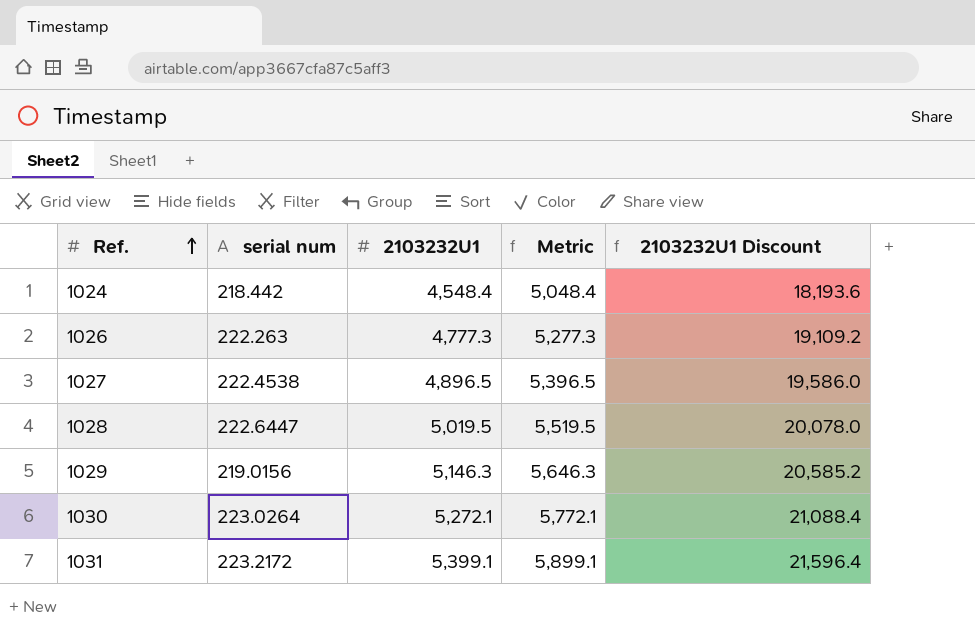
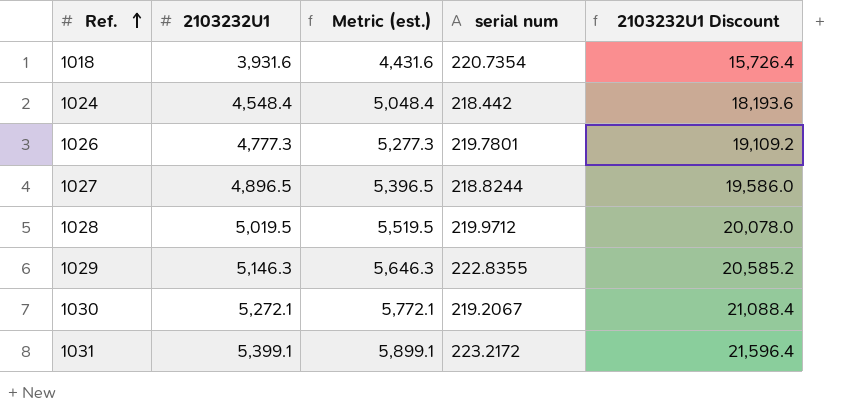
column name: Metric -> Metric (est.)
column serial num | position: 2 -> 4
row 1018: none -> 3,931.6 | 4,431.6 | 220.7354 | 15,726.4
1026 | serial num: 222.263 -> 219.7801
1027 | serial num: 222.4538 -> 218.8244
1028 | serial num: 222.6447 -> 219.9712
1029 | serial num: 219.0156 -> 222.8355
1030 | serial num: 223.0264 -> 219.2067

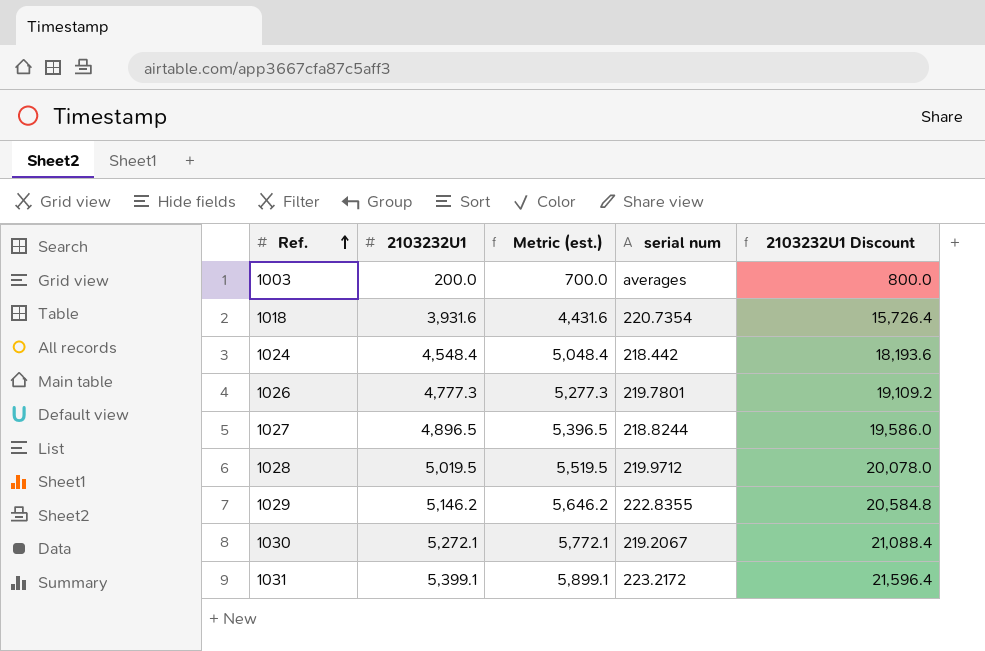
row 1003: none -> 200.0 | 700.0 | averages | 800.0
1029 | 2103232U1: 5,146.3 -> 5,146.2
1029 | Metric (est.): 5,646.3 -> 5,646.2
1029 | 2103232U1 Discount: 20,585.2 -> 20,584.8

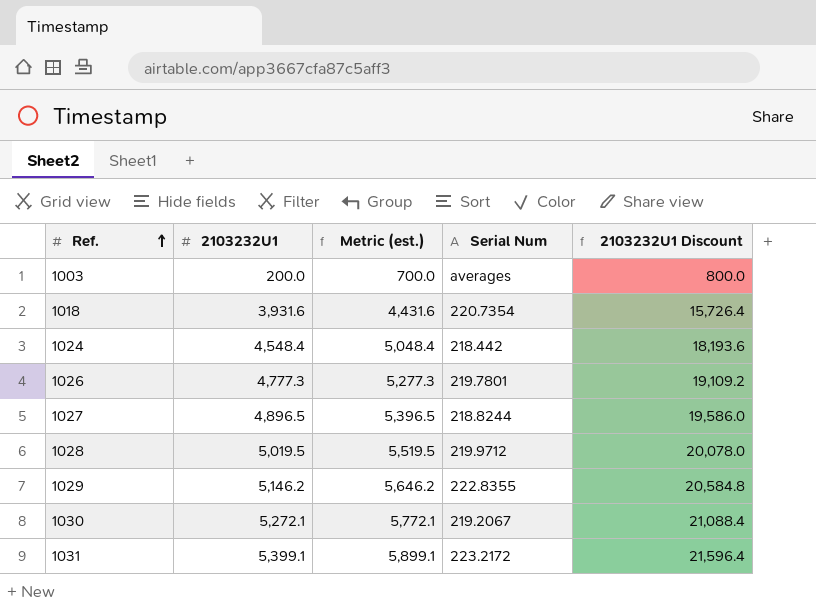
column name: serial num -> Serial Num

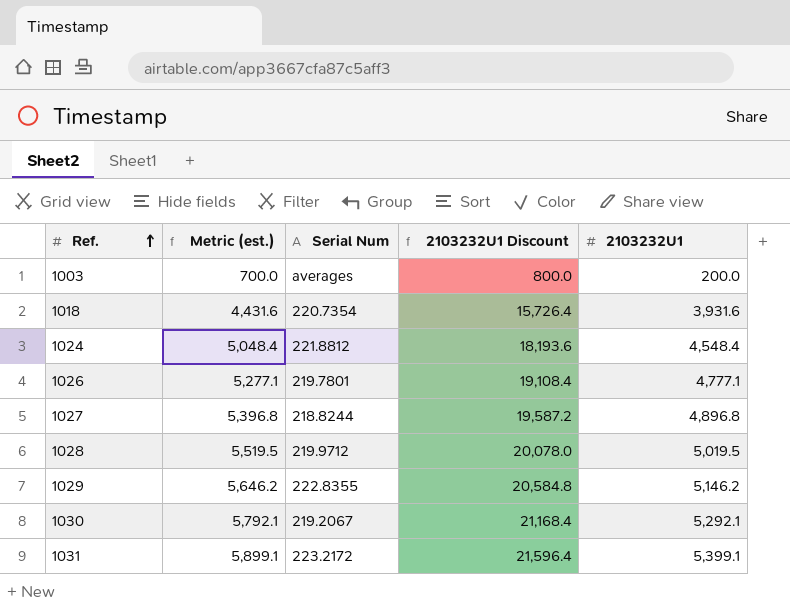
column 2103232U1 | position: 2 -> 5
1024 | Serial Num: 218.442 -> 221.8812
1026 | Metric (est.): 5,277.3 -> 5,277.1
1026 | 2103232U1 Discount: 19,109.2 -> 19,108.4
1026 | 2103232U1: 4,777.3 -> 4,777.1
1027 | Metric (est.): 5,396.5 -> 5,396.8
1027 | 2103232U1 Discount: 19,586.0 -> 19,587.2
1027 | 2103232U1: 4,896.5 -> 4,896.8
1030 | Metric (est.): 5,772.1 -> 5,792.1
1030 | 2103232U1 Discount: 21,088.4 -> 21,168.4
1030 | 2103232U1: 5,272.1 -> 5,292.1

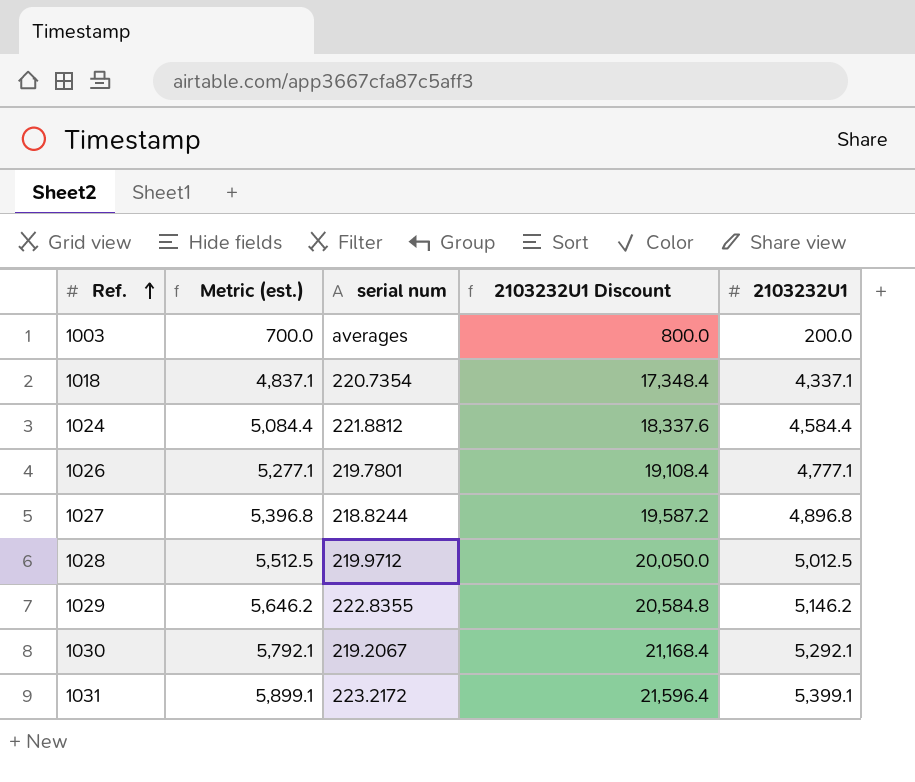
column name: Serial Num -> serial num
1018 | Metric (est.): 4,431.6 -> 4,837.1
1018 | 2103232U1 Discount: 15,726.4 -> 17,348.4
1018 | 2103232U1: 3,931.6 -> 4,337.1
1024 | Metric (est.): 5,048.4 -> 5,084.4
1024 | 2103232U1 Discount: 18,193.6 -> 18,337.6
1024 | 2103232U1: 4,548.4 -> 4,584.4
1028 | Metric (est.): 5,519.5 -> 5,512.5
1028 | 2103232U1 Discount: 20,078.0 -> 20,050.0
1028 | 2103232U1: 5,019.5 -> 5,012.5

